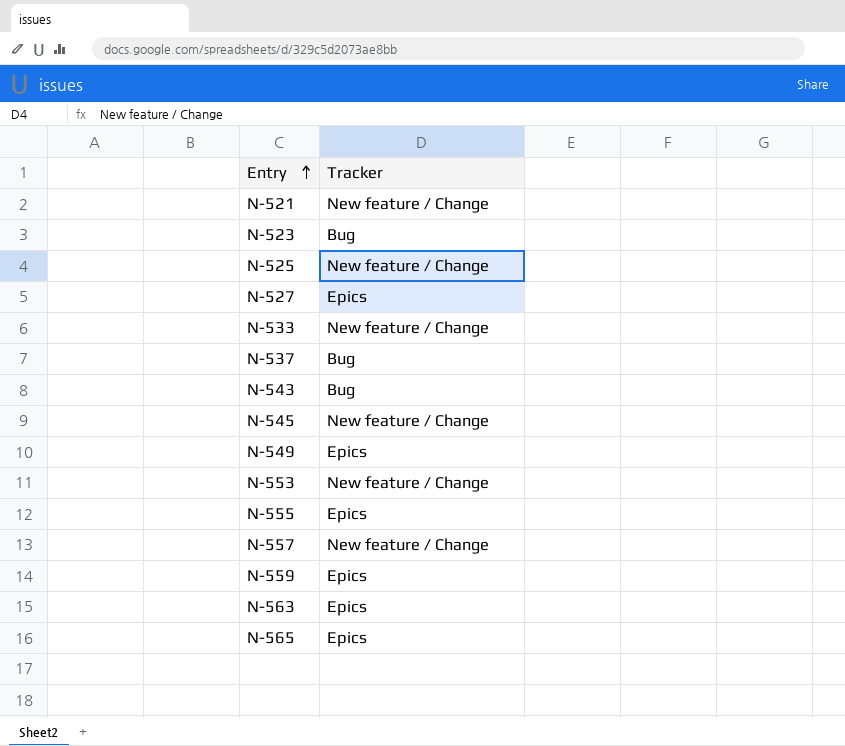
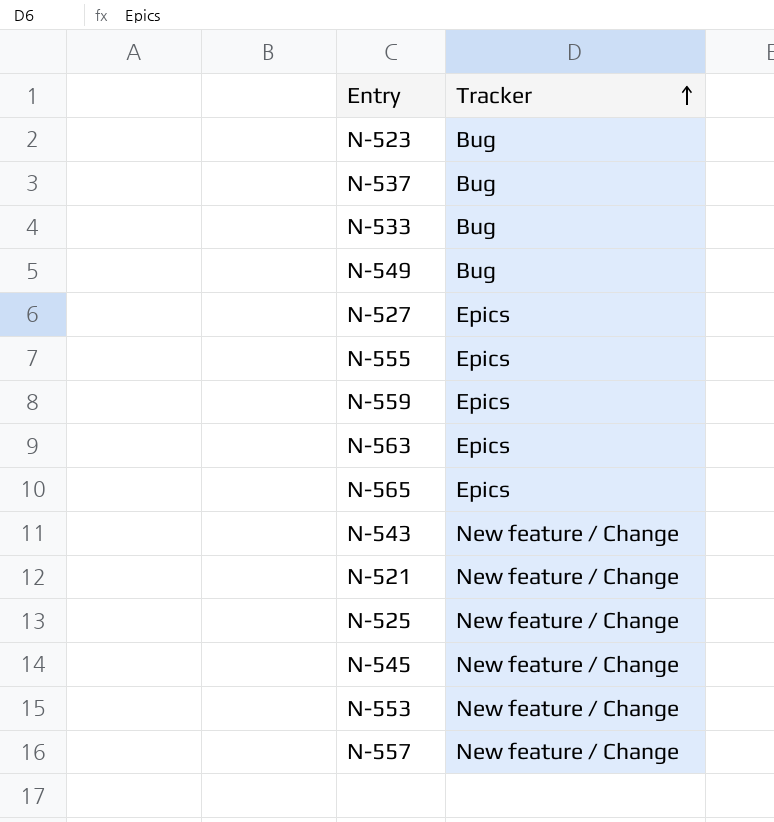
row order: Entry ascending -> Tracker ascending
N-533 | Tracker: New feature / Change -> Bug
N-549 | Tracker: Epics -> Bug
N-543 | Tracker: Bug -> New feature / Change

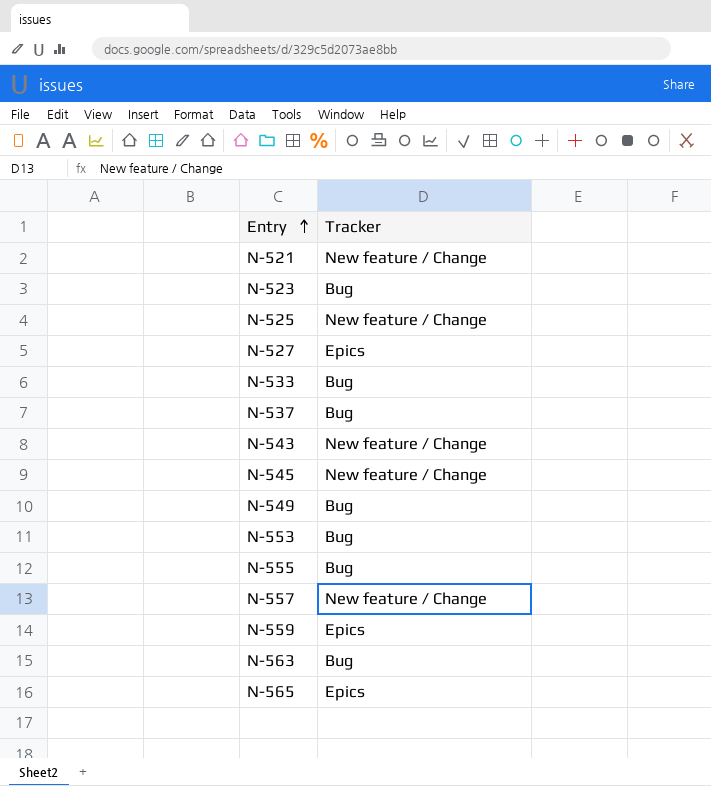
row order: Tracker ascending -> Entry ascending
N-553 | Tracker: New feature / Change -> Bug
N-555 | Tracker: Epics -> Bug
N-563 | Tracker: Epics -> Bug

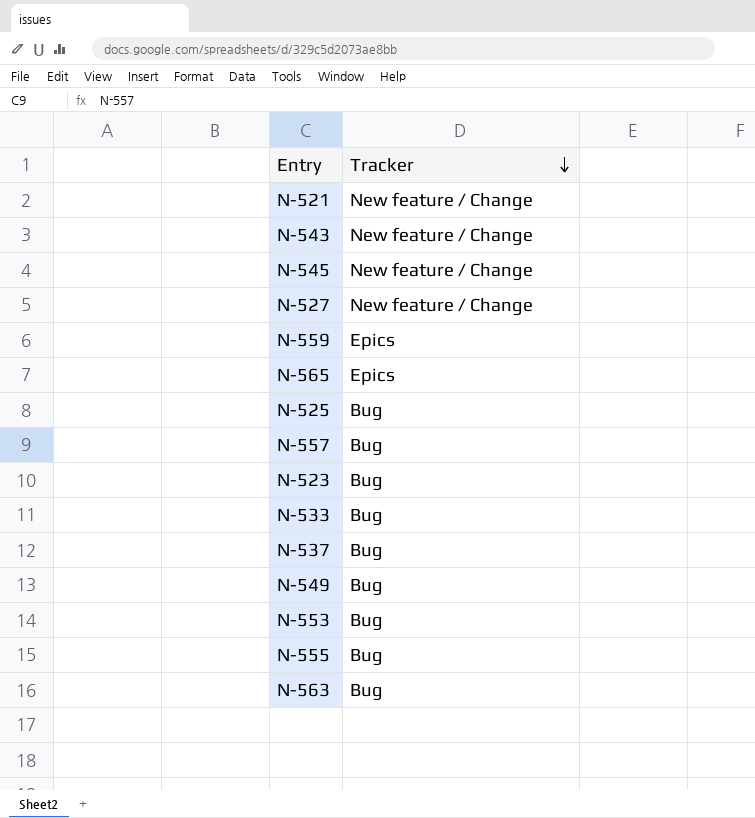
row order: Entry ascending -> Tracker descending
N-527 | Tracker: Epics -> New feature / Change
N-525 | Tracker: New feature / Change -> Bug
N-557 | Tracker: New feature / Change -> Bug

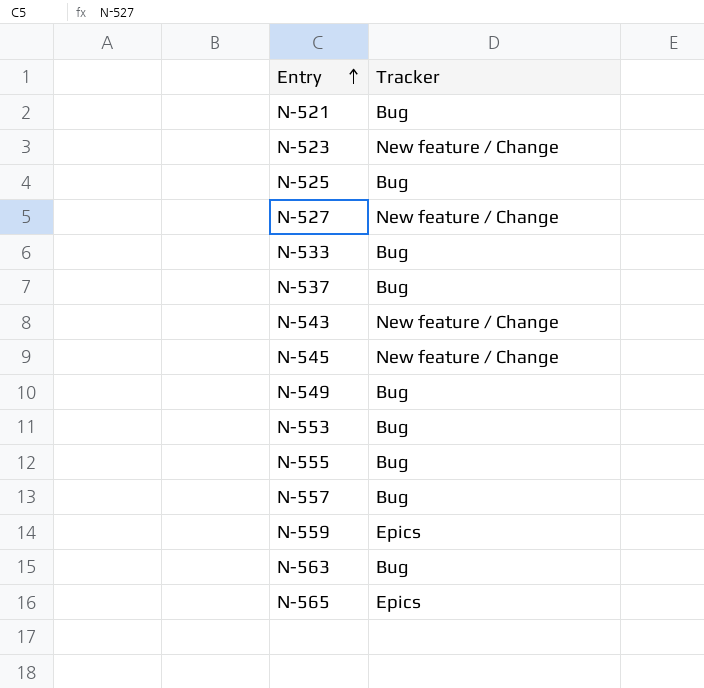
row order: Tracker descending -> Entry ascending
N-521 | Tracker: New feature / Change -> Bug
N-523 | Tracker: Bug -> New feature / Change

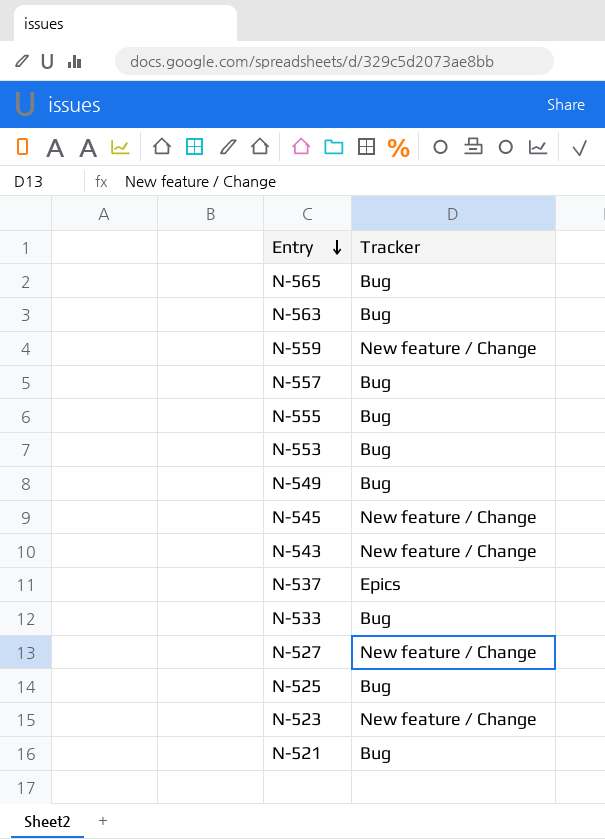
row order: Entry ascending -> Entry descending
N-565 | Tracker: Epics -> Bug
N-559 | Tracker: Epics -> New feature / Change
N-537 | Tracker: Bug -> Epics

